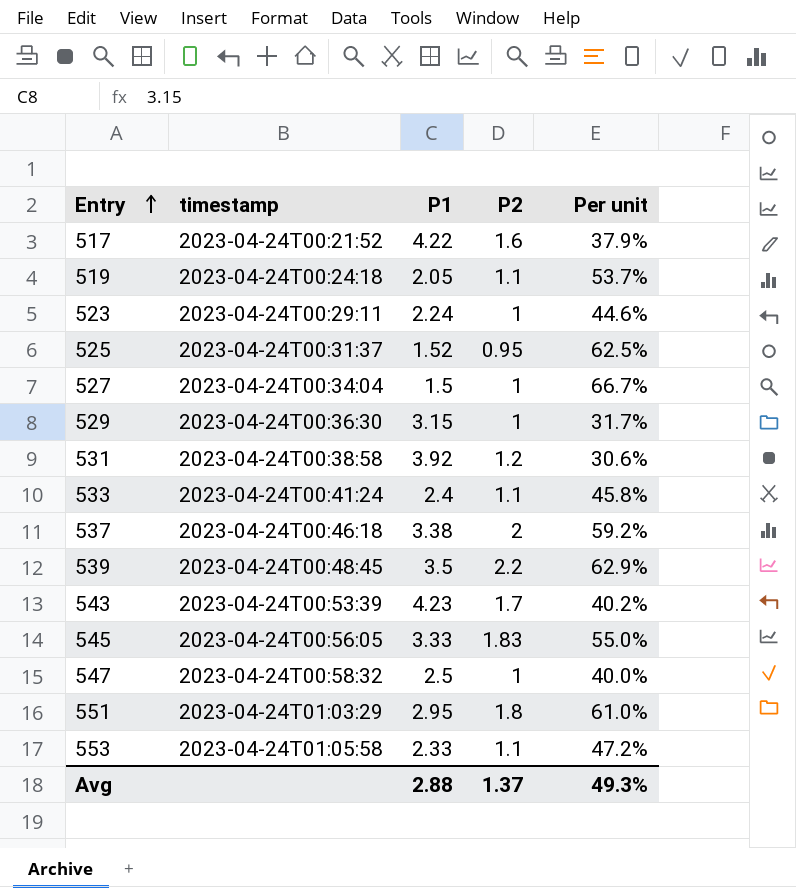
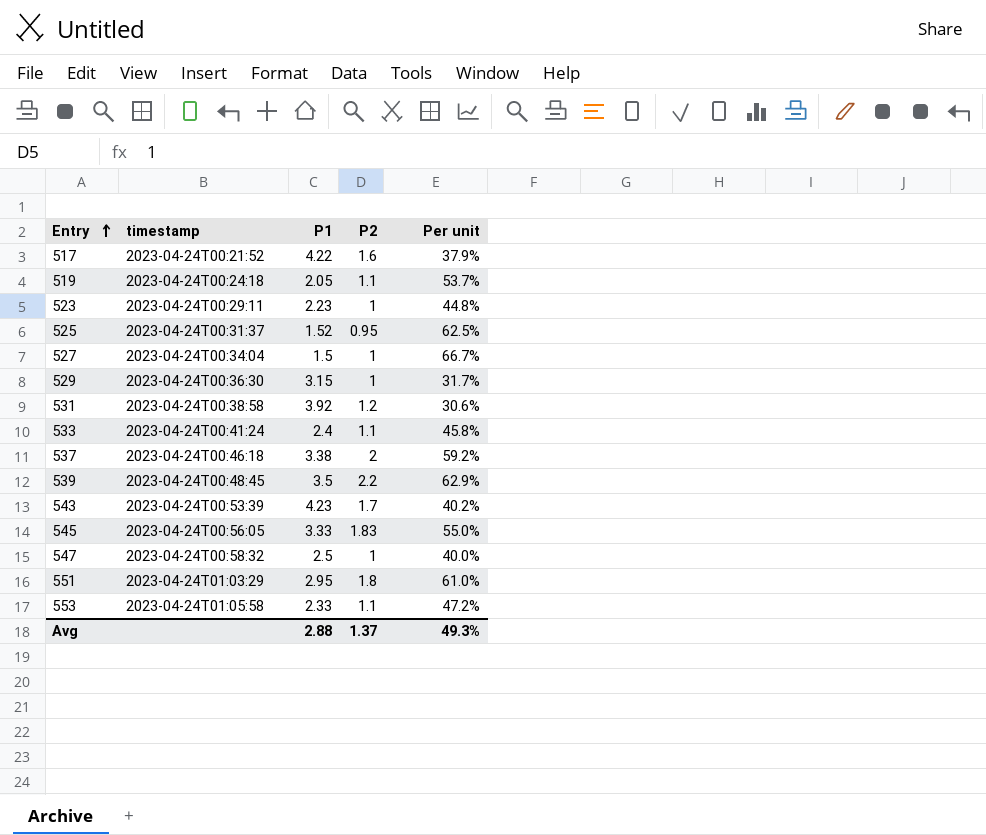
523 | P1: 2.24 -> 2.23
523 | Per unit: 44.6% -> 44.8%

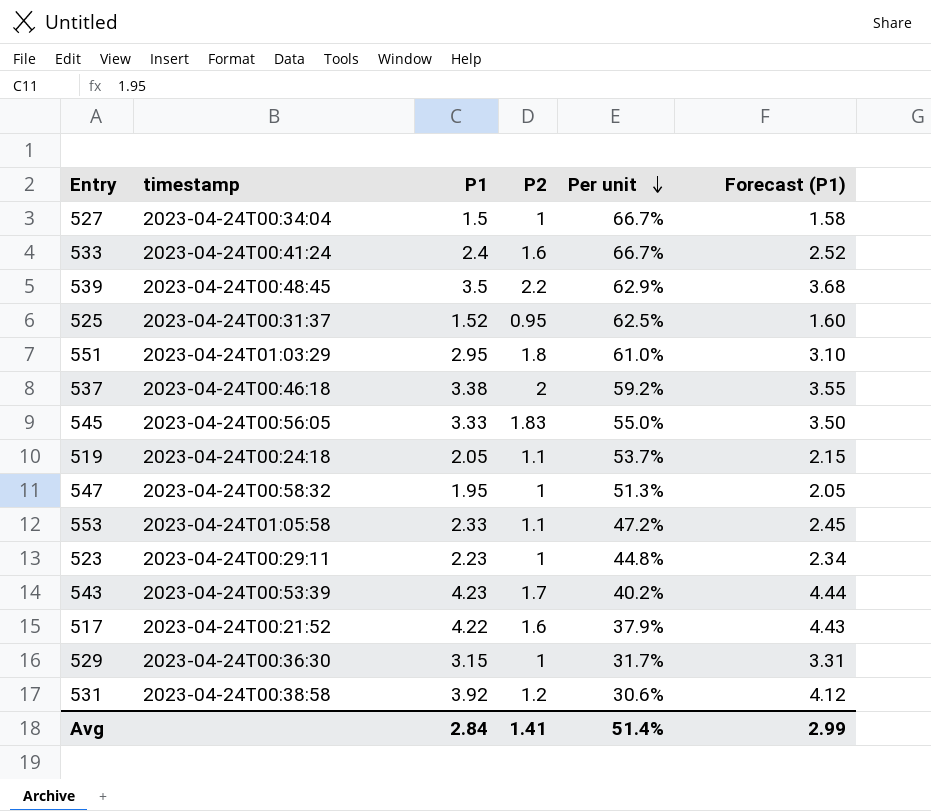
row order: Entry ascending -> Per unit descending
column Forecast (P1) | formula: none -> [P1] * 1.05
533 | P2: 1.1 -> 1.6
533 | Per unit: 45.8% -> 66.7%
547 | P1: 2.5 -> 1.95
547 | Per unit: 40.0% -> 51.3%
Avg | P1: 2.88 -> 2.84
Avg | P2: 1.37 -> 1.41
Avg | Per unit: 49.3% -> 51.4%

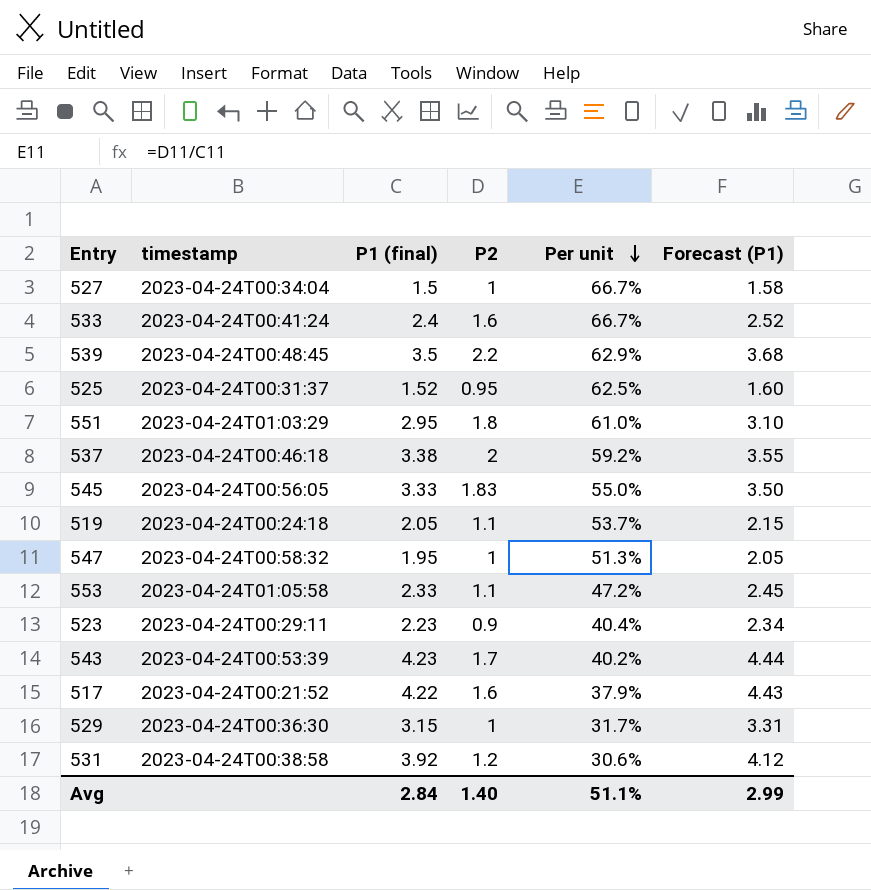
column name: P1 -> P1 (final)
523 | P2: 1 -> 0.9
523 | Per unit: 44.8% -> 40.4%
Avg | P2: 1.41 -> 1.40
Avg | Per unit: 51.4% -> 51.1%

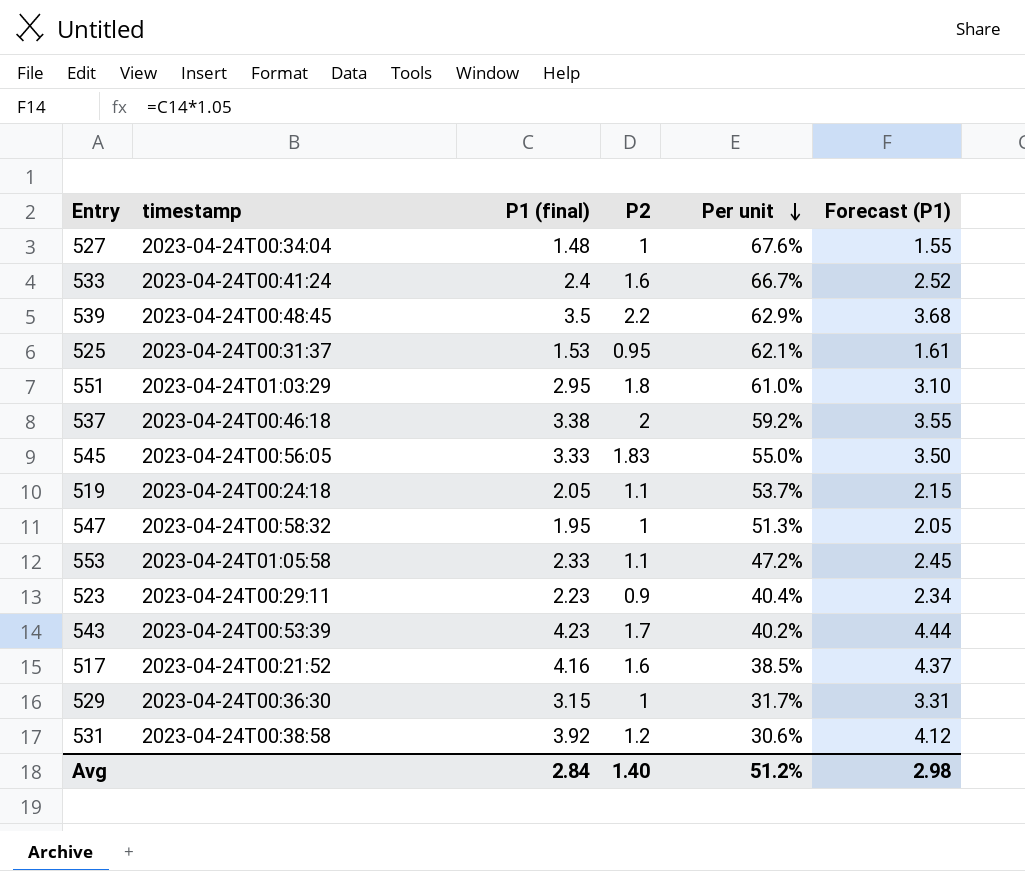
527 | P1 (final): 1.5 -> 1.48
527 | Per unit: 66.7% -> 67.6%
527 | Forecast (P1): 1.58 -> 1.55
525 | P1 (final): 1.52 -> 1.53
525 | Per unit: 62.5% -> 62.1%
525 | Forecast (P1): 1.60 -> 1.61
517 | P1 (final): 4.22 -> 4.16
517 | Per unit: 37.9% -> 38.5%
517 | Forecast (P1): 4.43 -> 4.37
Avg | Per unit: 51.1% -> 51.2%
Avg | Forecast (P1): 2.99 -> 2.98

